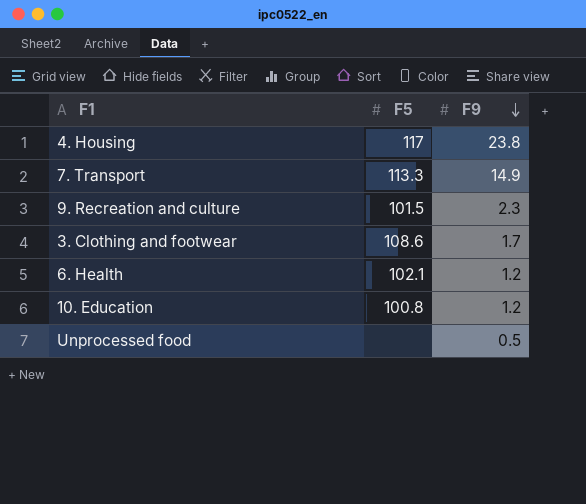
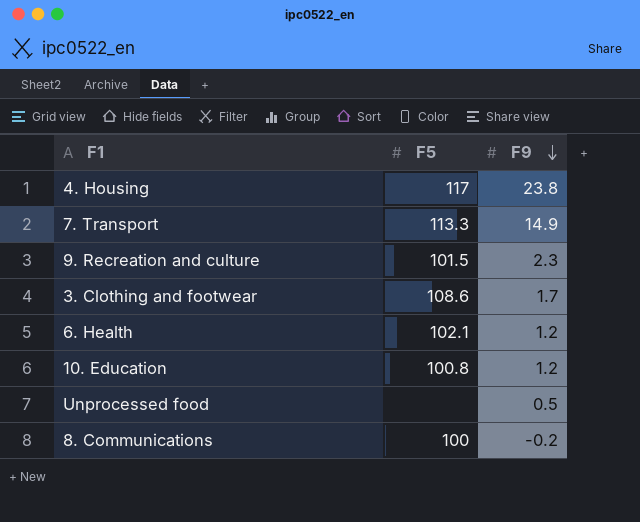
row 8. Communications: none -> 100 | -0.2

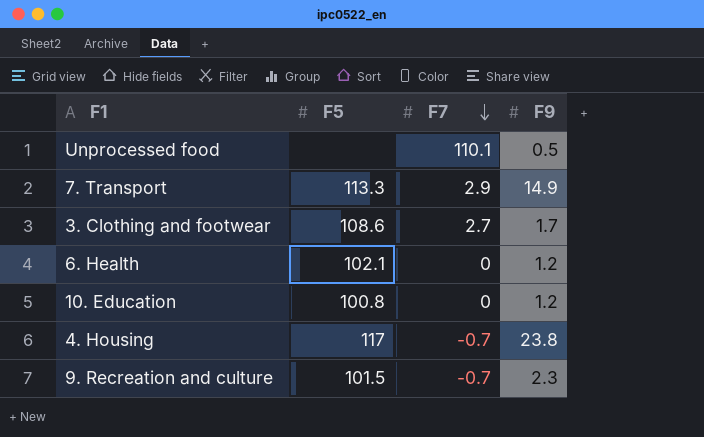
row order: F9 descending -> F7 descending
column F7 | position: none -> 3
row 8. Communications: 100 | -0.2 -> none

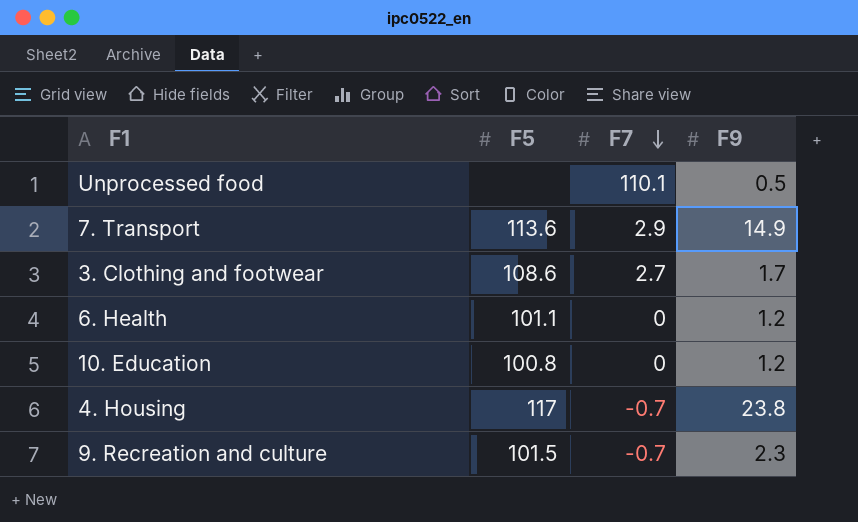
7. Transport | F5: 113.3 -> 113.6
6. Health | F5: 102.1 -> 101.1

